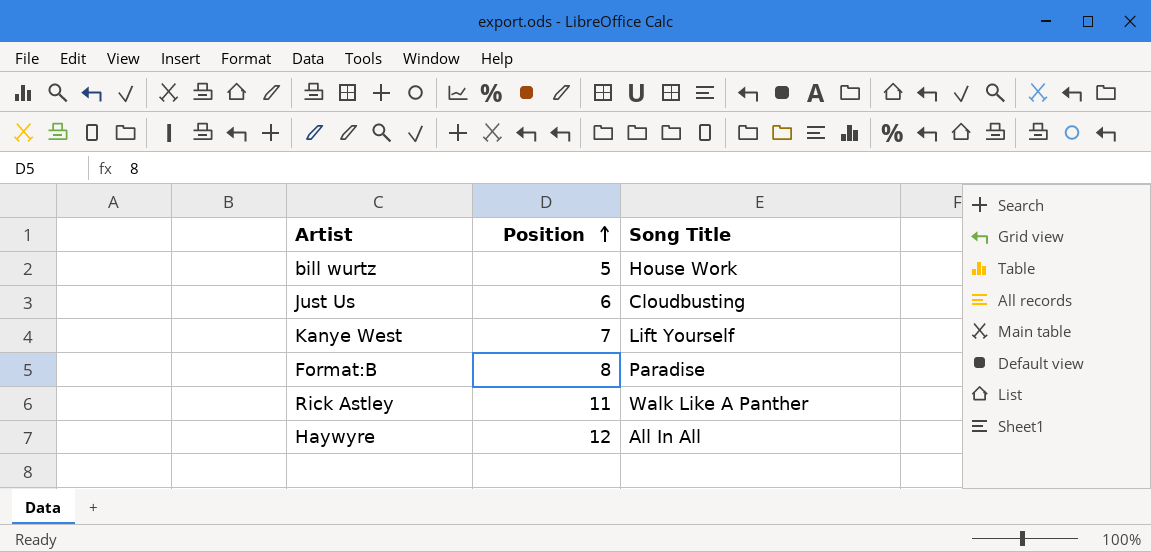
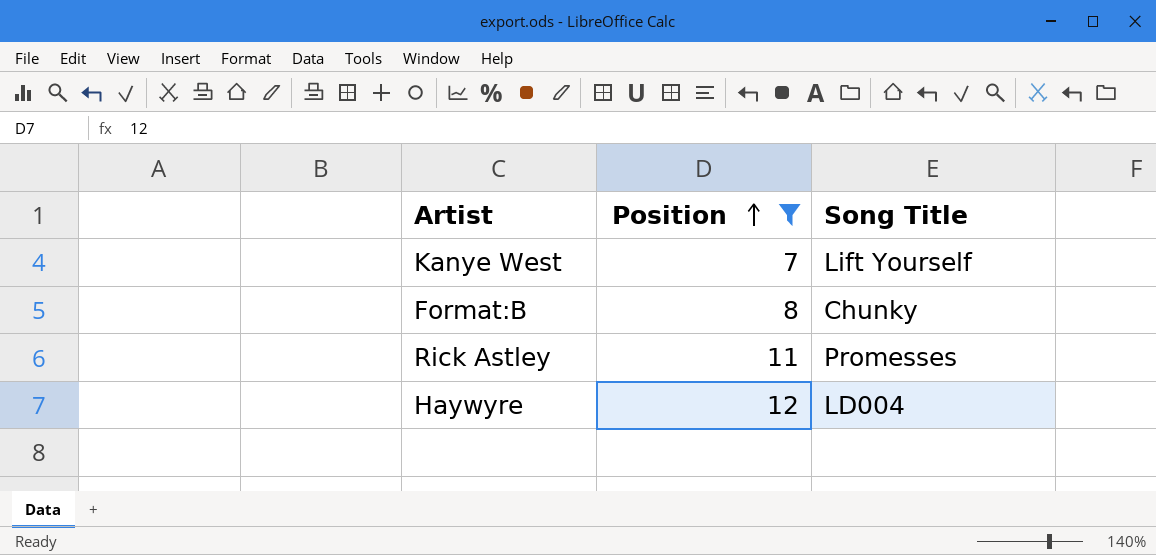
filter: none -> Position >= 7
Format:B | Song Title: Paradise -> Chunky
Rick Astley | Song Title: Walk Like A Panther -> Promesses
Haywyre | Song Title: All In All -> LD004

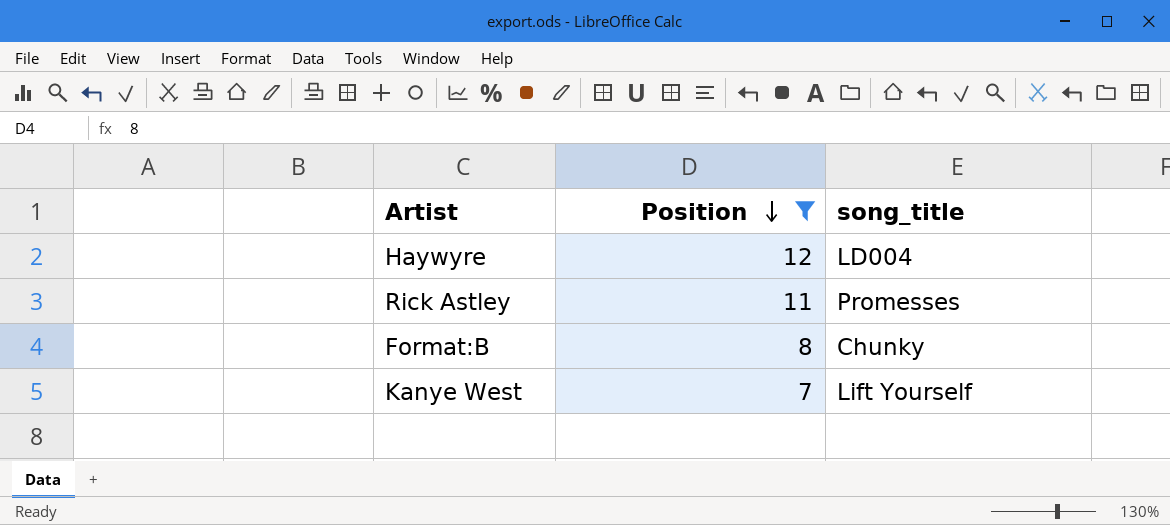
row order: Position ascending -> Position descending
column name: Song Title -> song_title

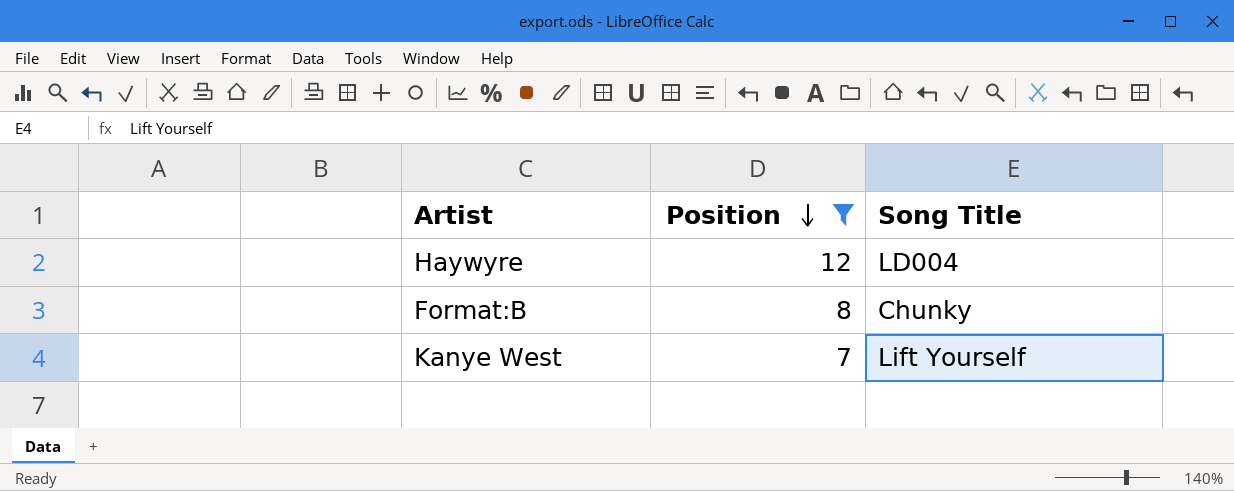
column name: song_title -> Song Title
row Rick Astley: 11 | Promesses -> none

